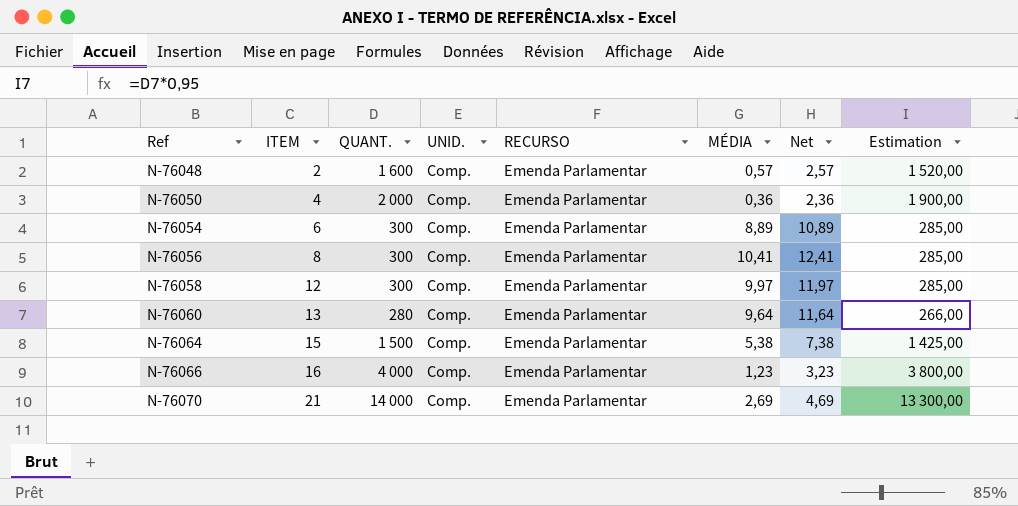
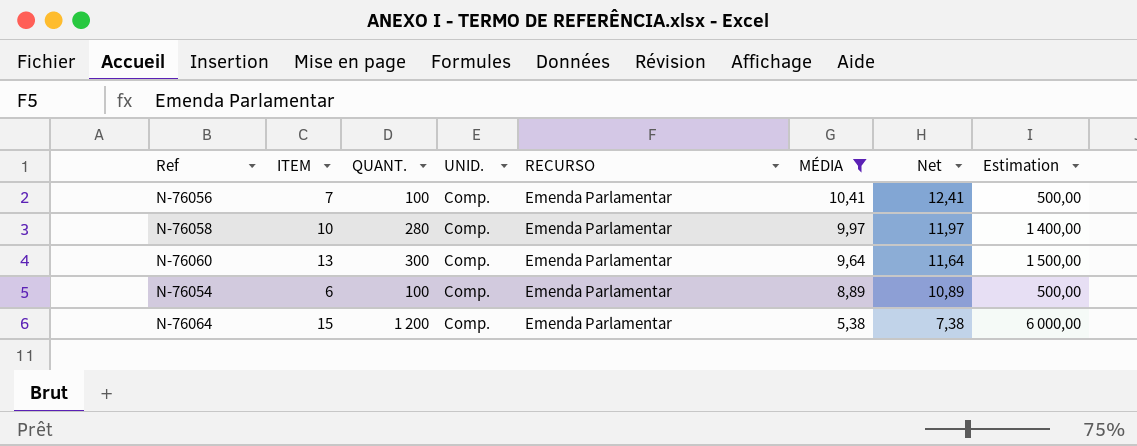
filter: none -> MÉDIA >= 5,38
row order: Ref ascending -> MÉDIA descending
column Estimation | formula: [QUANT.] * 0,95 -> [QUANT.] * 5
N-76056 | ITEM: 8 -> 7
N-76056 | QUANT.: 300 -> 100
N-76058 | ITEM: 12 -> 10
N-76058 | QUANT.: 300 -> 280
N-76060 | QUANT.: 280 -> 300
N-76054 | QUANT.: 300 -> 100
N-76064 | QUANT.: 1 500 -> 1 200

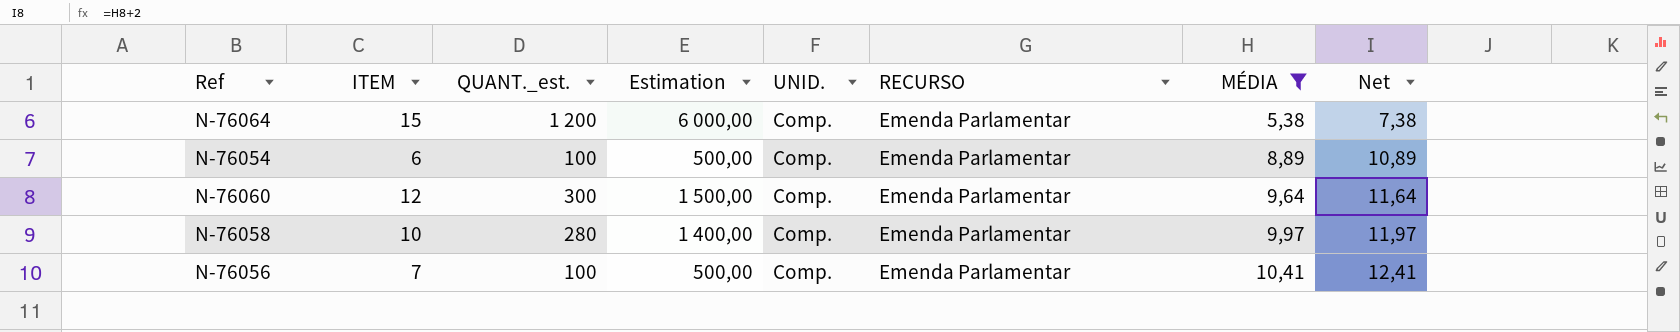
row order: MÉDIA descending -> MÉDIA ascending
column name: QUANT. -> QUANT._est.
column Estimation | position: 8 -> 4
N-76060 | ITEM: 13 -> 12

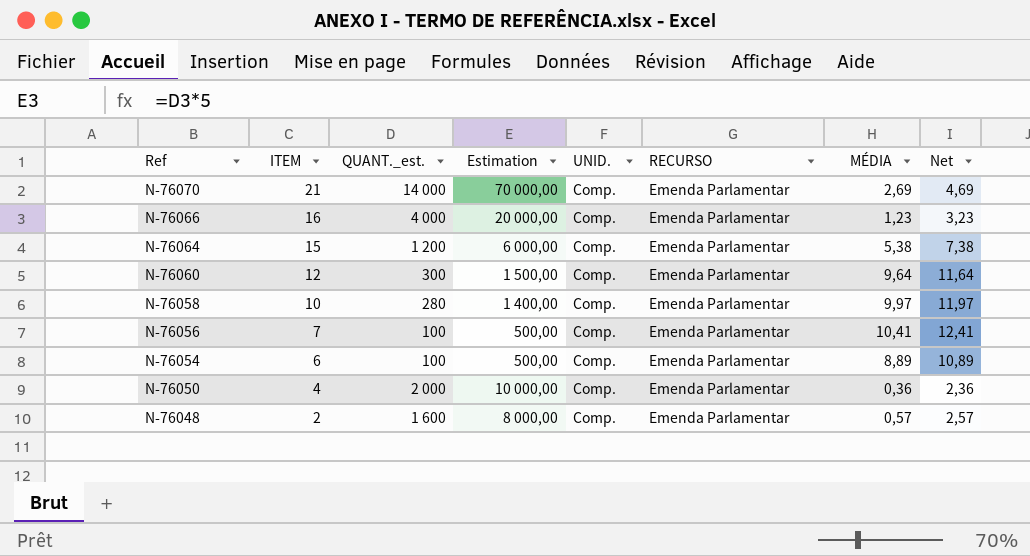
filter: MÉDIA >= 5,38 -> none
row order: MÉDIA ascending -> Ref descending

